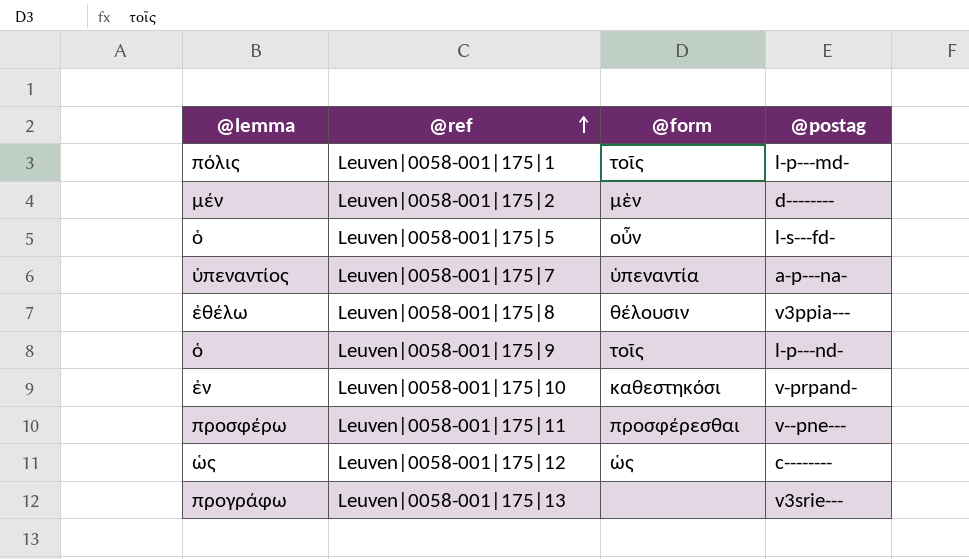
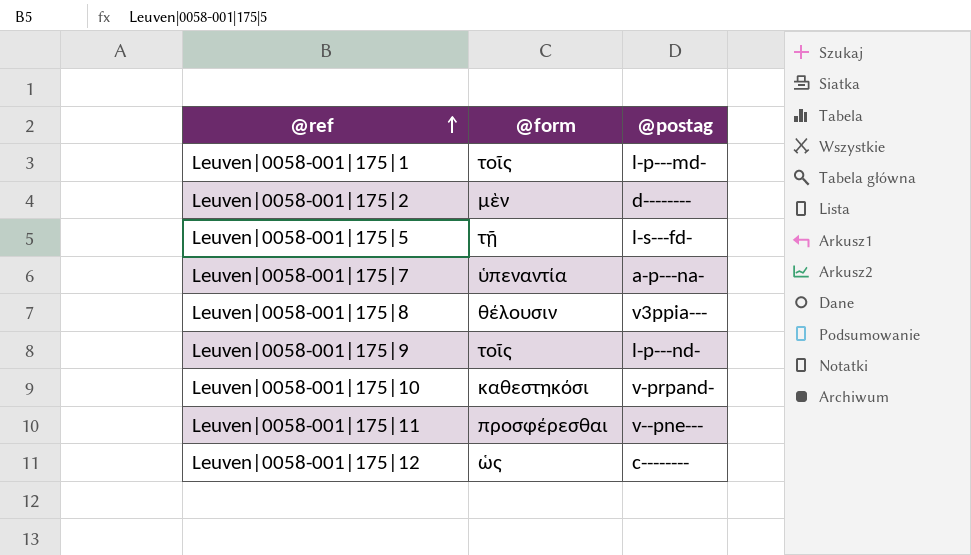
column @lemma | position: 1 -> none
row Leuven|0058-001|175|13: προγράφω | none | v3srie--- -> none
Leuven|0058-001|175|5 | @form: οὖν -> τῇ

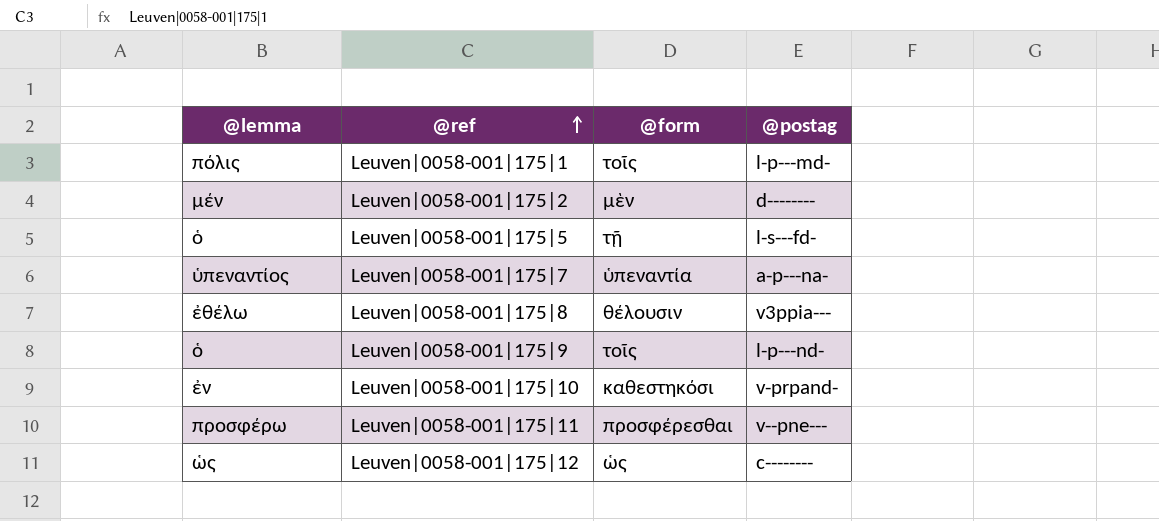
column @lemma | position: none -> 1

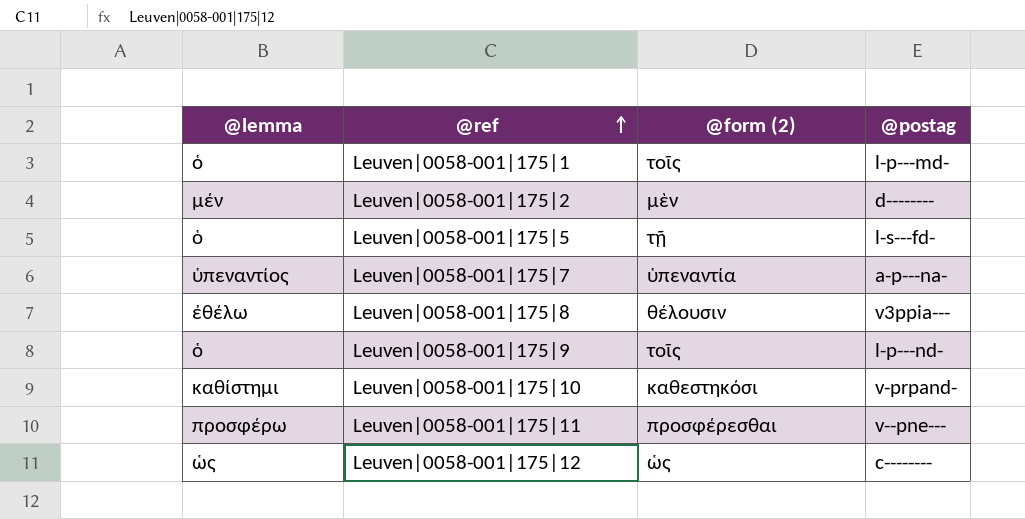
column name: @form -> @form (2)
Leuven|0058-001|175|1 | @lemma: πόλις -> ὁ
Leuven|0058-001|175|10 | @lemma: ἐν -> καθίστημι

